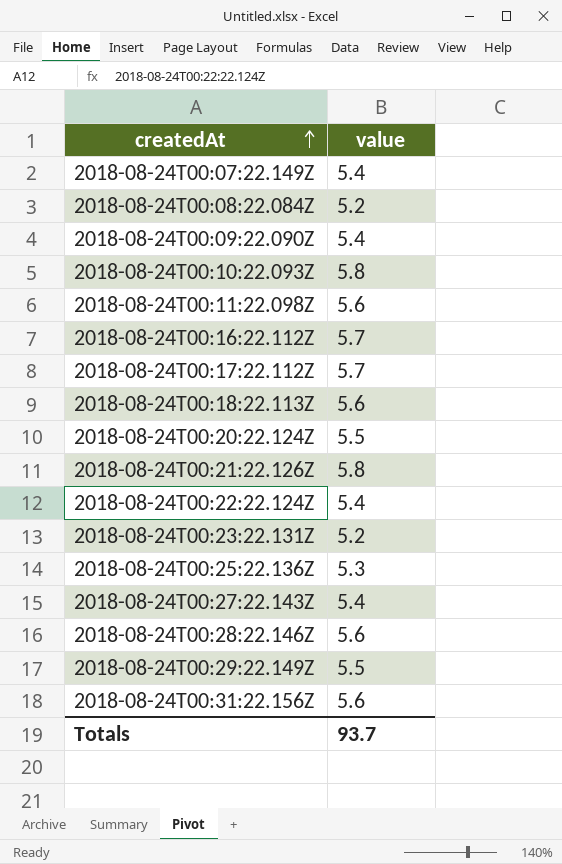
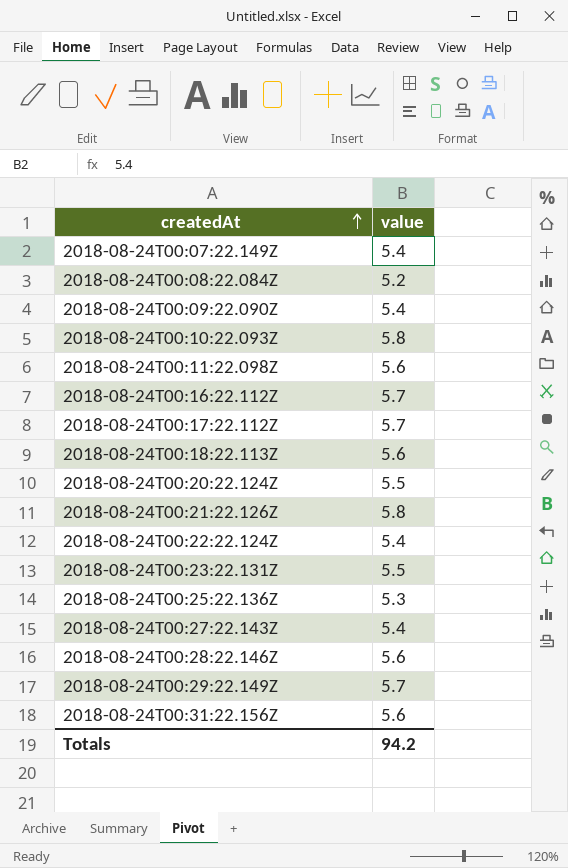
2018-08-24T00:23:22.131Z | value: 5.2 -> 5.5
2018-08-24T00:29:22.149Z | value: 5.5 -> 5.7
Totals | value: 93.7 -> 94.2

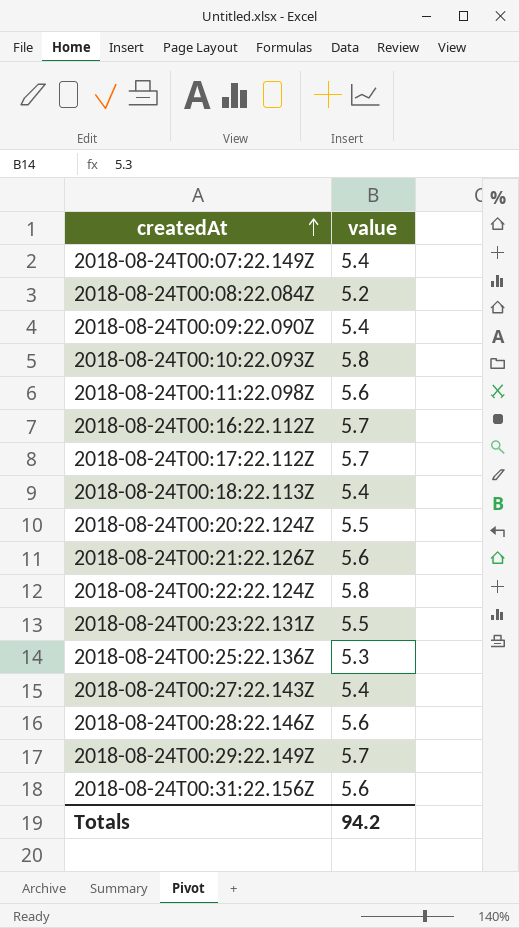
2018-08-24T00:18:22.113Z | value: 5.6 -> 5.4
2018-08-24T00:21:22.126Z | value: 5.8 -> 5.6
2018-08-24T00:22:22.124Z | value: 5.4 -> 5.8

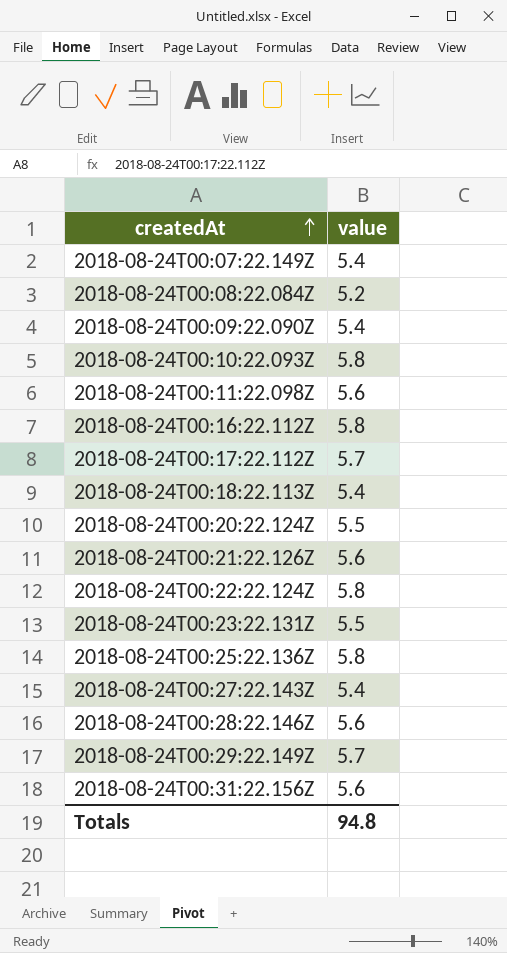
2018-08-24T00:16:22.112Z | value: 5.7 -> 5.8
2018-08-24T00:25:22.136Z | value: 5.3 -> 5.8
Totals | value: 94.2 -> 94.8

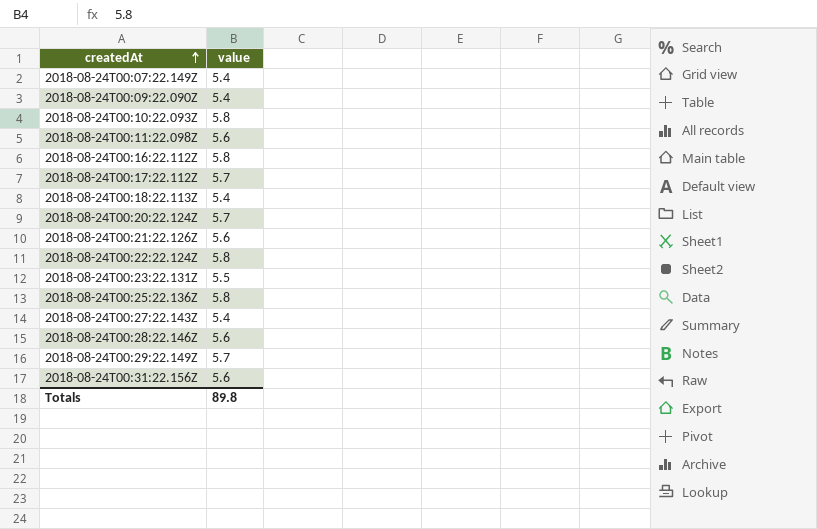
row 2018-08-24T00:08:22.084Z: 5.2 -> none
2018-08-24T00:20:22.124Z | value: 5.5 -> 5.7
Totals | value: 94.8 -> 89.8

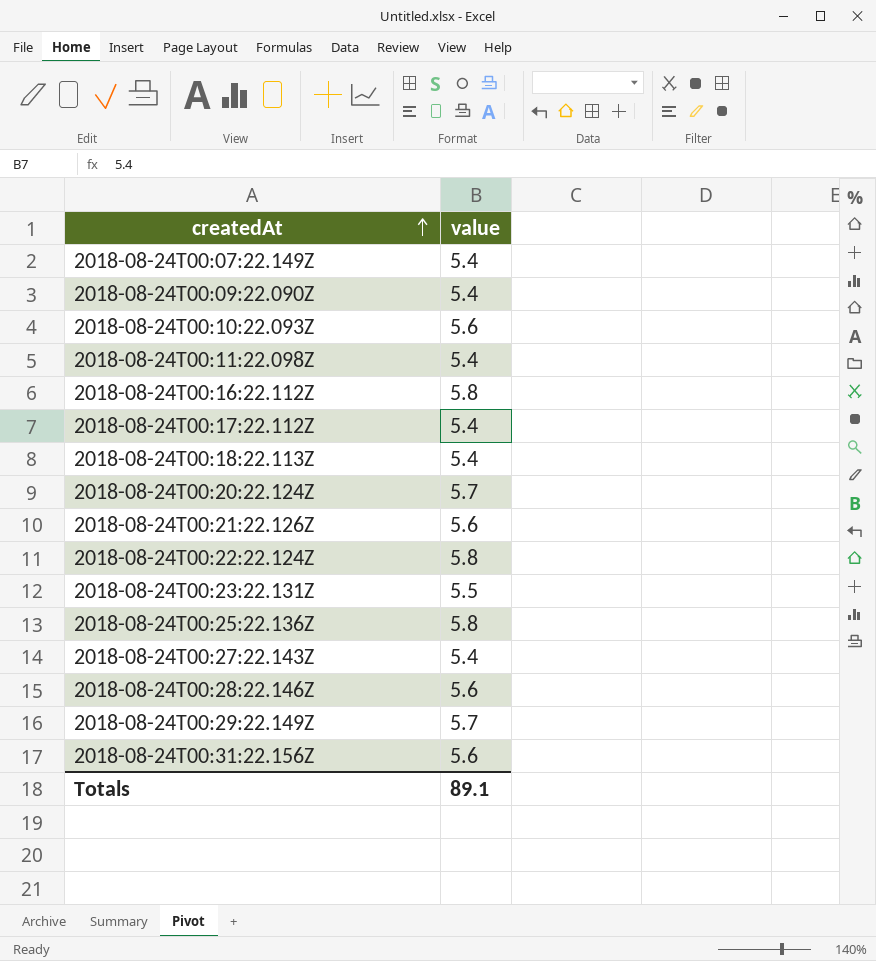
2018-08-24T00:10:22.093Z | value: 5.8 -> 5.6
2018-08-24T00:11:22.098Z | value: 5.6 -> 5.4
2018-08-24T00:17:22.112Z | value: 5.7 -> 5.4
Totals | value: 89.8 -> 89.1

